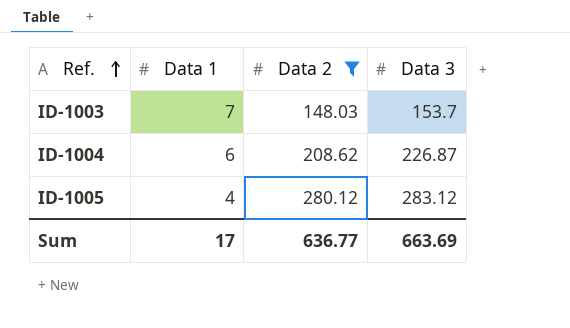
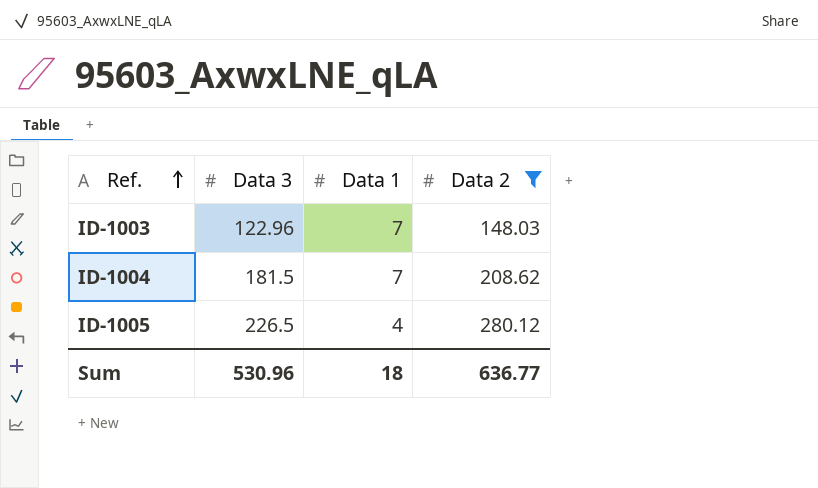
column Data 3 | position: 4 -> 2
ID-1003 | Data 3: 153.7 -> 122.96
ID-1004 | Data 3: 226.87 -> 181.5
ID-1004 | Data 1: 6 -> 7
ID-1005 | Data 3: 283.12 -> 226.5
Sum | Data 3: 663.69 -> 530.96
Sum | Data 1: 17 -> 18

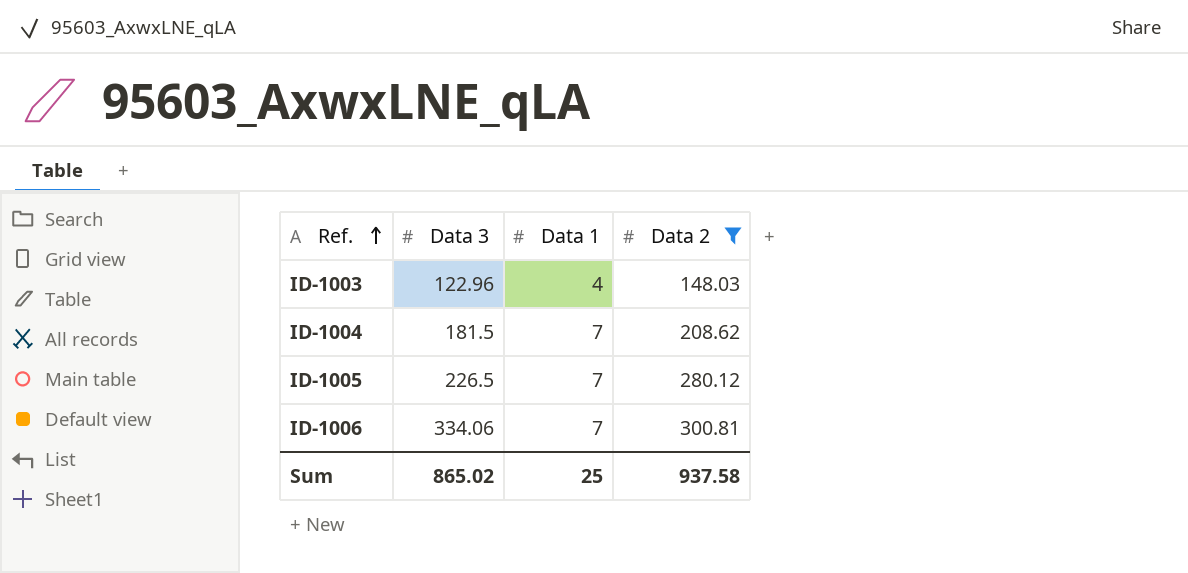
ID-1003 | Data 1: 7 -> 4
ID-1005 | Data 1: 4 -> 7
row ID-1006: none -> 334.06 | 7 | 300.81
Sum | Data 3: 530.96 -> 865.02
Sum | Data 1: 18 -> 25
Sum | Data 2: 636.77 -> 937.58

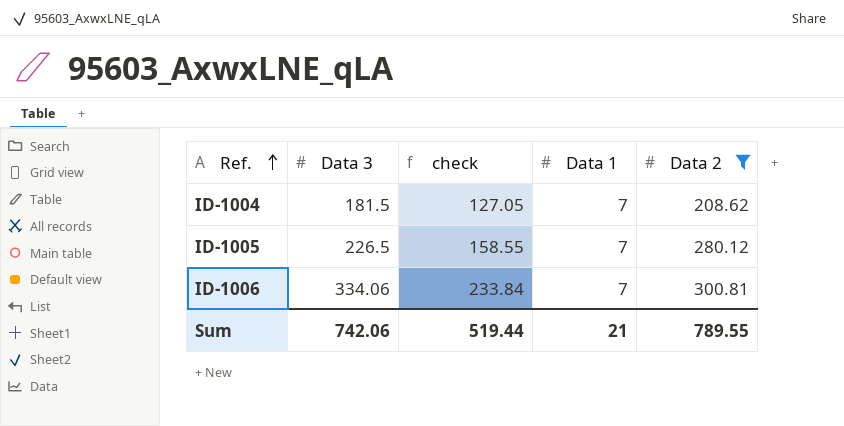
column check | formula: none -> [Data 3] * 0.7
row ID-1003: 122.96 | 4 | 148.03 -> none
Sum | Data 3: 865.02 -> 742.06
Sum | Data 1: 25 -> 21
Sum | Data 2: 937.58 -> 789.55

